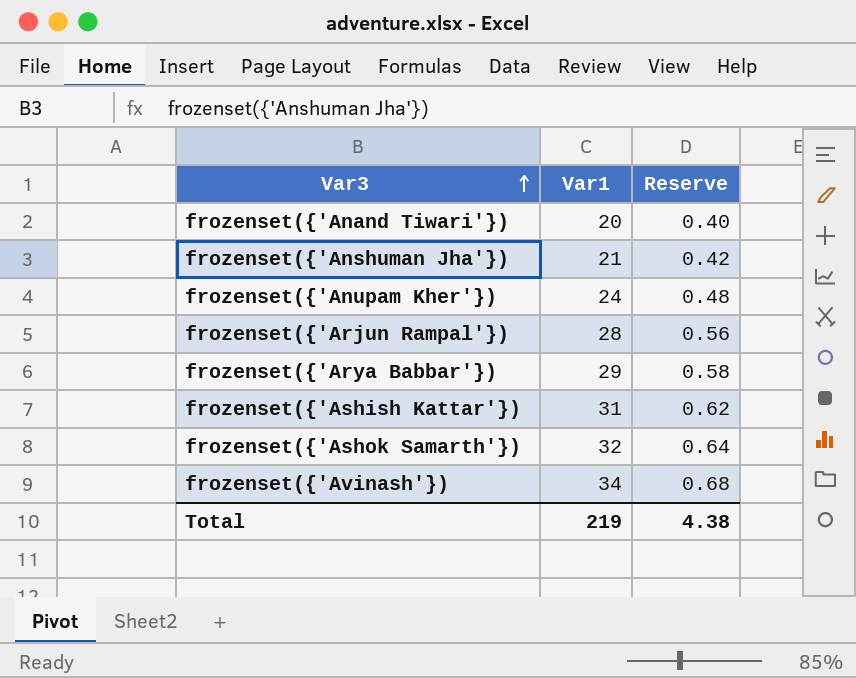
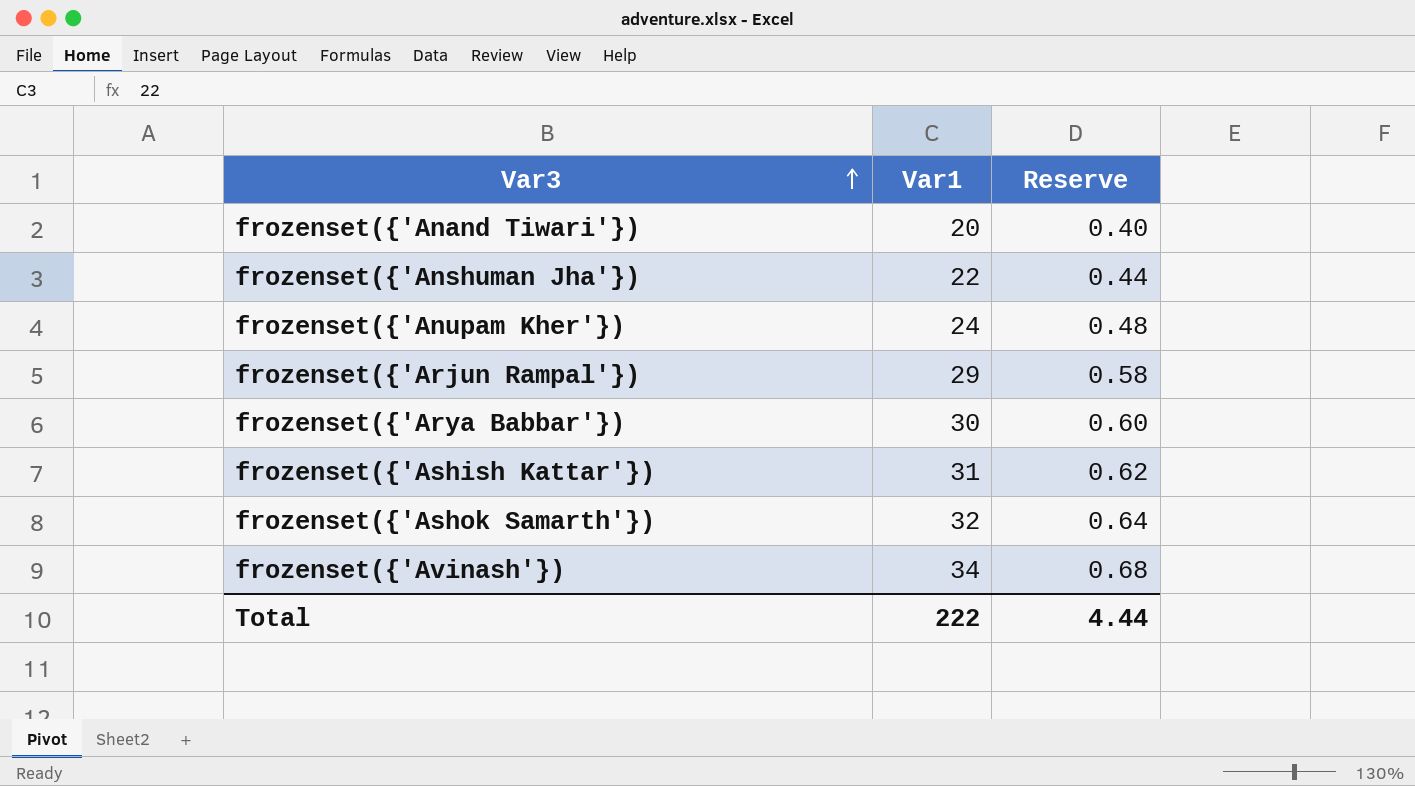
frozenset({'Anshuman Jha'}) | Var1: 21 -> 22
frozenset({'Anshuman Jha'}) | Reserve: 0.42 -> 0.44
frozenset({'Arjun Rampal'}) | Var1: 28 -> 29
frozenset({'Arjun Rampal'}) | Reserve: 0.56 -> 0.58
frozenset({'Arya Babbar'}) | Var1: 29 -> 30
frozenset({'Arya Babbar'}) | Reserve: 0.58 -> 0.60
Total | Var1: 219 -> 222
Total | Reserve: 4.38 -> 4.44

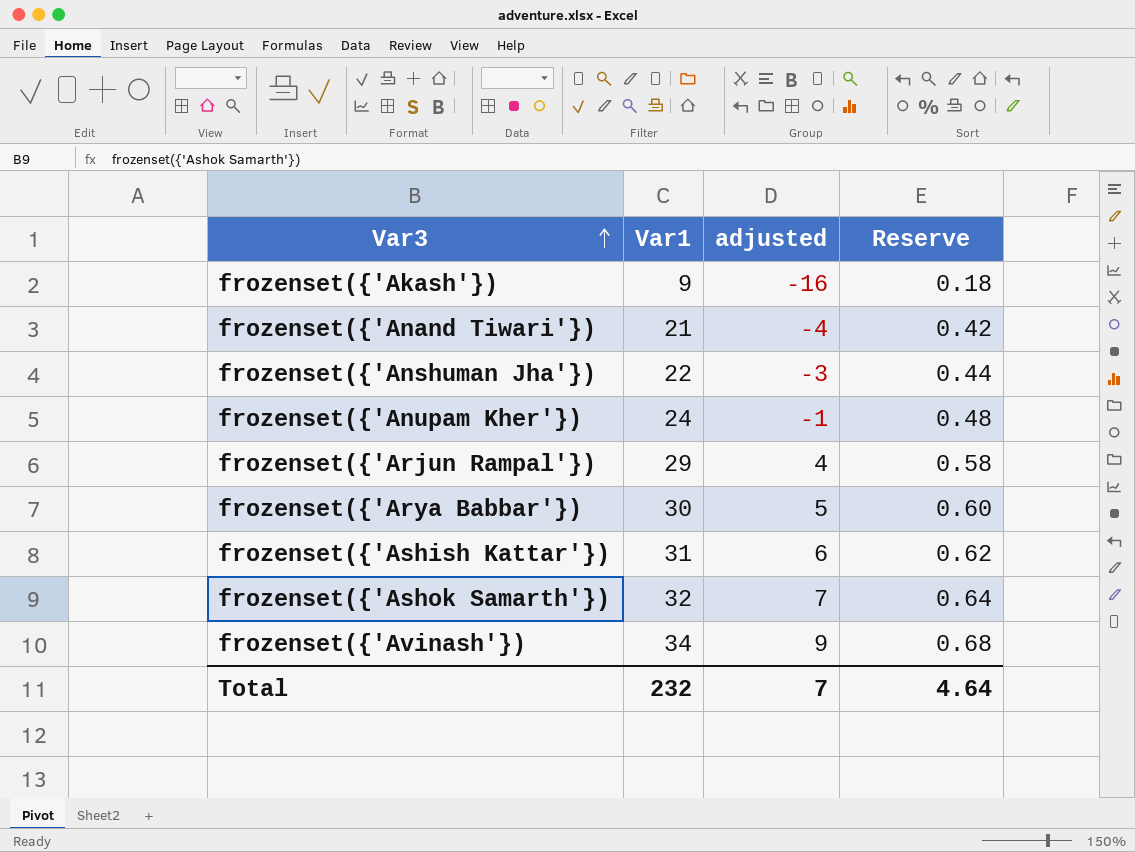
column adjusted | formula: none -> [Var1] - 25
row frozenset({'Akash'}): none -> 9 | -16 | 0.18
frozenset({'Anand Tiwari'}) | Var1: 20 -> 21
frozenset({'Anand Tiwari'}) | Reserve: 0.40 -> 0.42
Total | Var1: 222 -> 232
Total | Reserve: 4.44 -> 4.64

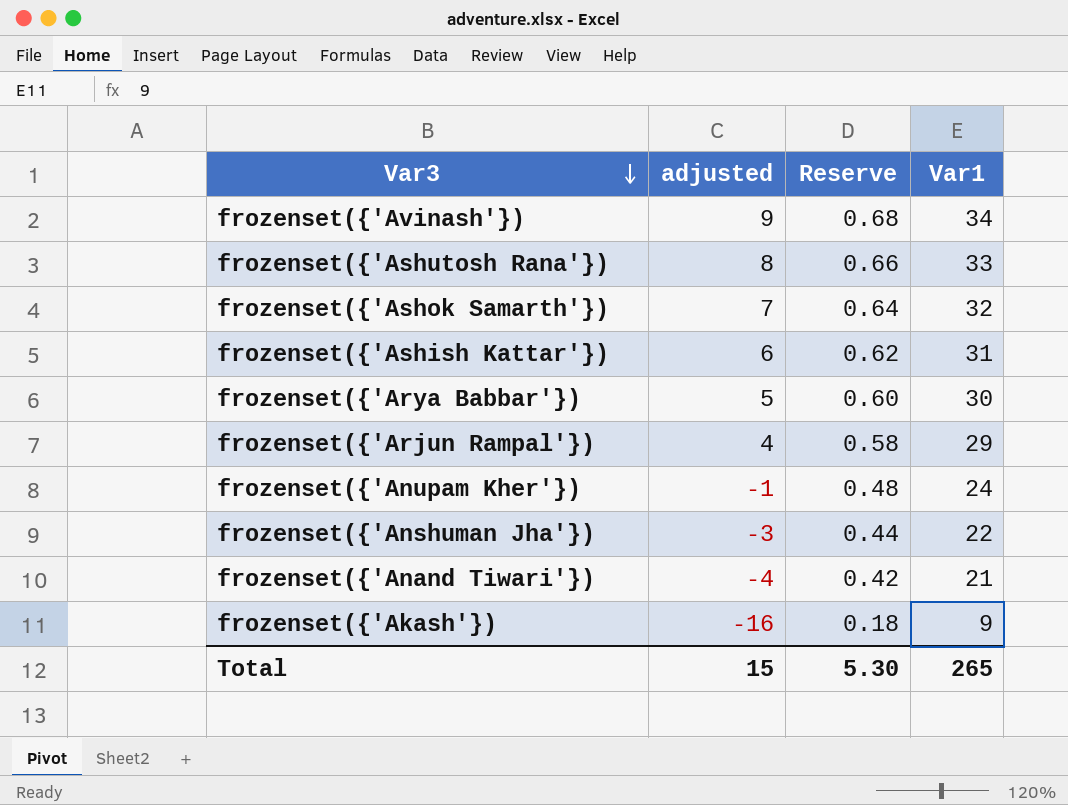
row order: Var3 ascending -> Var3 descending
column Var1 | position: 2 -> 4
row frozenset({'Ashutosh Rana'}): none -> 8 | 0.66 | 33
Total | adjusted: 7 -> 15
Total | Reserve: 4.64 -> 5.30
Total | Var1: 232 -> 265

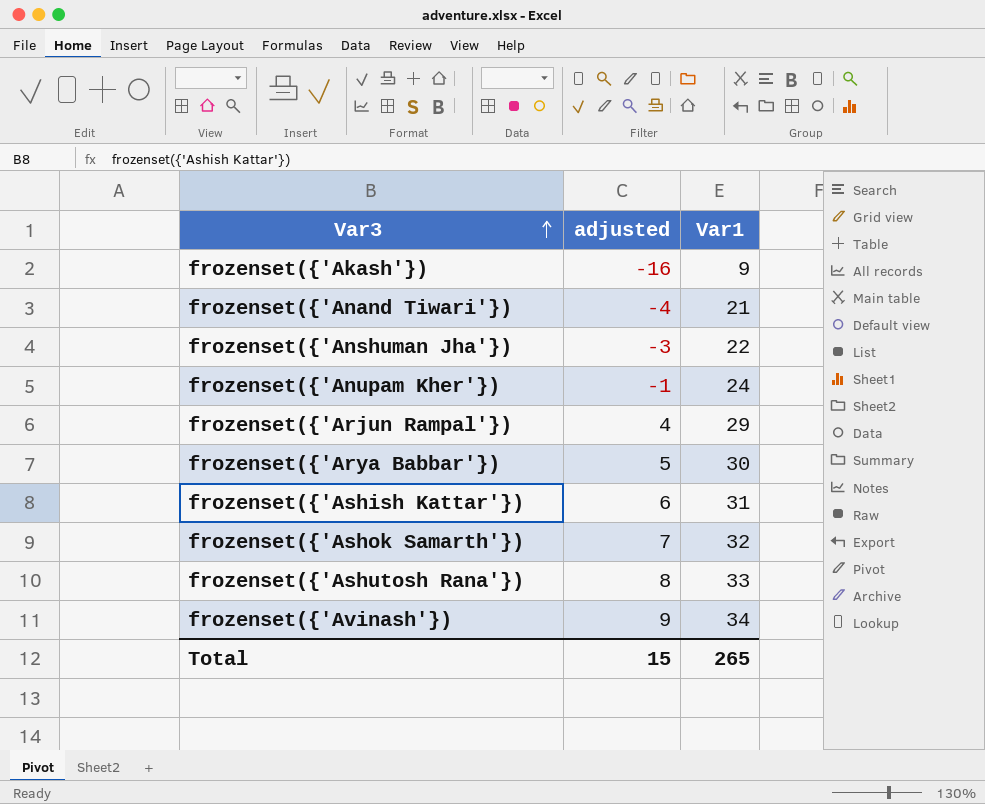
row order: Var3 descending -> Var3 ascending
column Reserve | formula: [Var1] * 0.02 -> none

